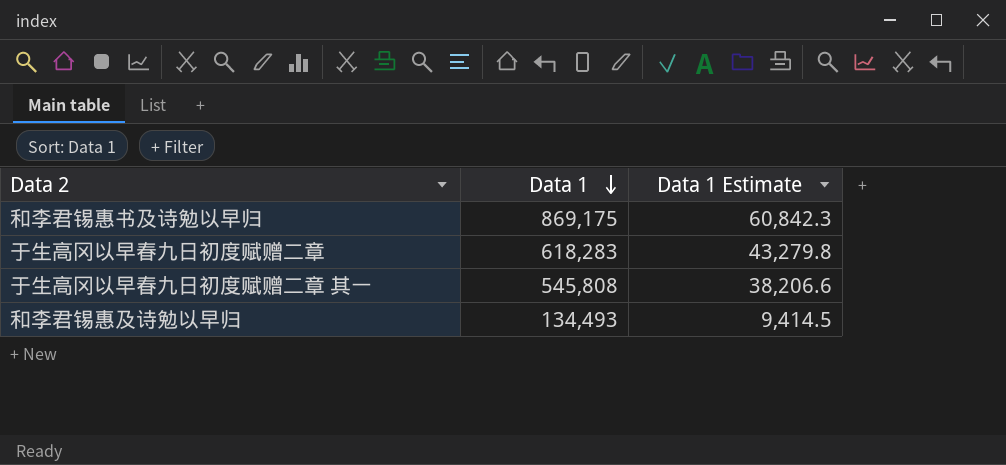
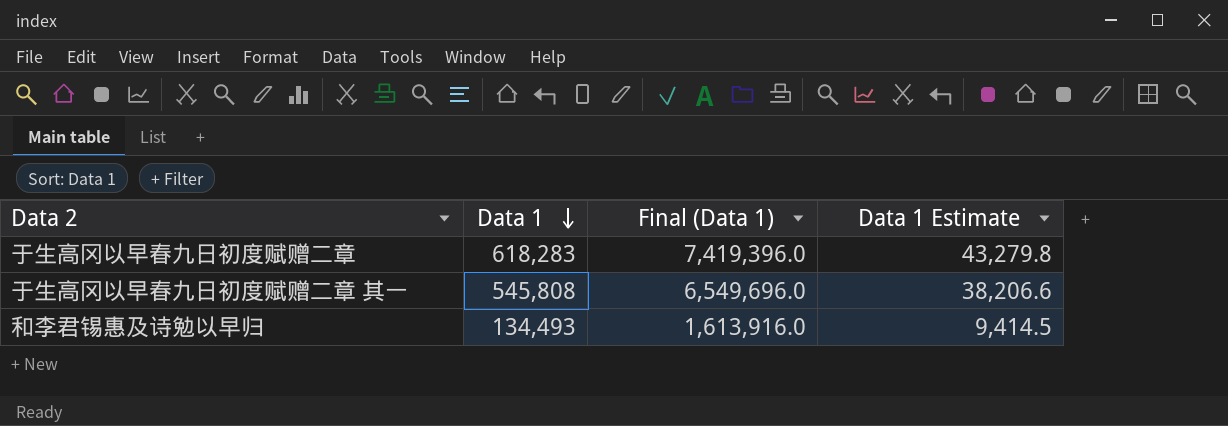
column Final (Data 1) | formula: none -> [Data 1] * 12
row 和李君锡惠书及诗勉以早归: 869,175 | 60,842.3 -> none

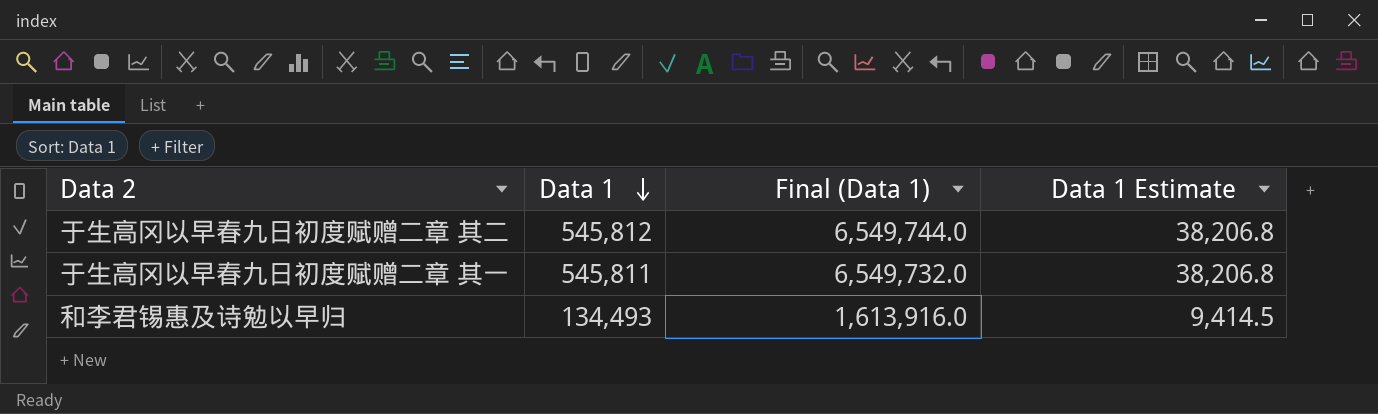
row 于生高冈以早春九日初度赋赠二章: 618,283 | 7,419,396.0 | 43,279.8 -> none
row 于生高冈以早春九日初度赋赠二章 其二: none -> 545,812 | 6,549,744.0 | 38,206.8
于生高冈以早春九日初度赋赠二章 其一 | Data 1: 545,808 -> 545,811
于生高冈以早春九日初度赋赠二章 其一 | Final (Data 1): 6,549,696.0 -> 6,549,732.0
于生高冈以早春九日初度赋赠二章 其一 | Data 1 Estimate: 38,206.6 -> 38,206.8

